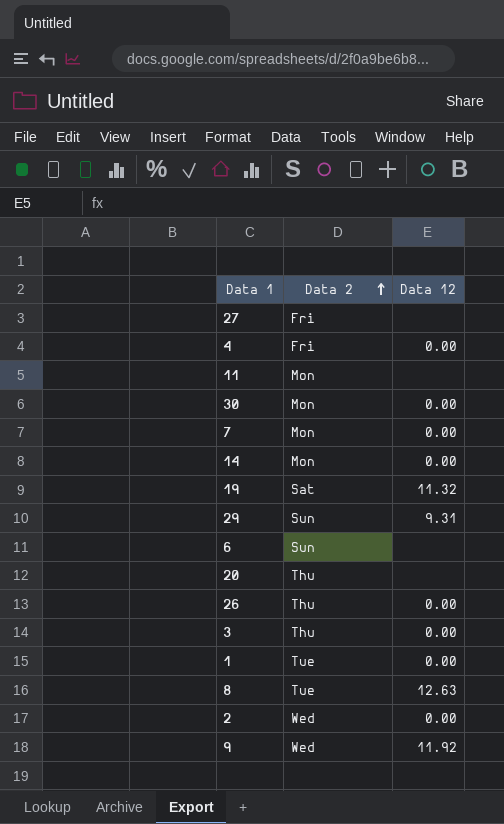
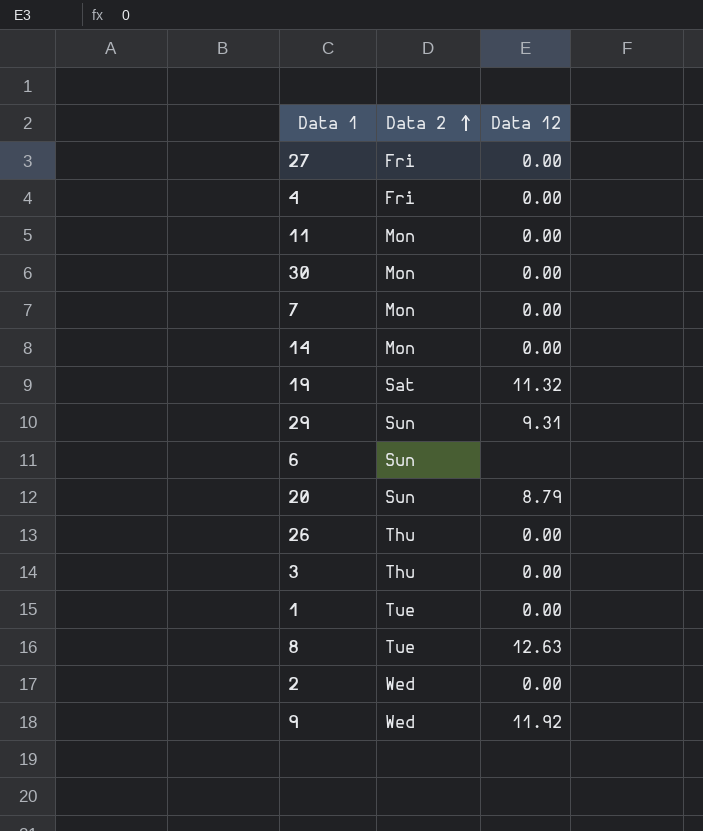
27 | Data 12: none -> 0.00
11 | Data 12: none -> 0.00
20 | Data 2: Thu -> Sun
20 | Data 12: none -> 8.79

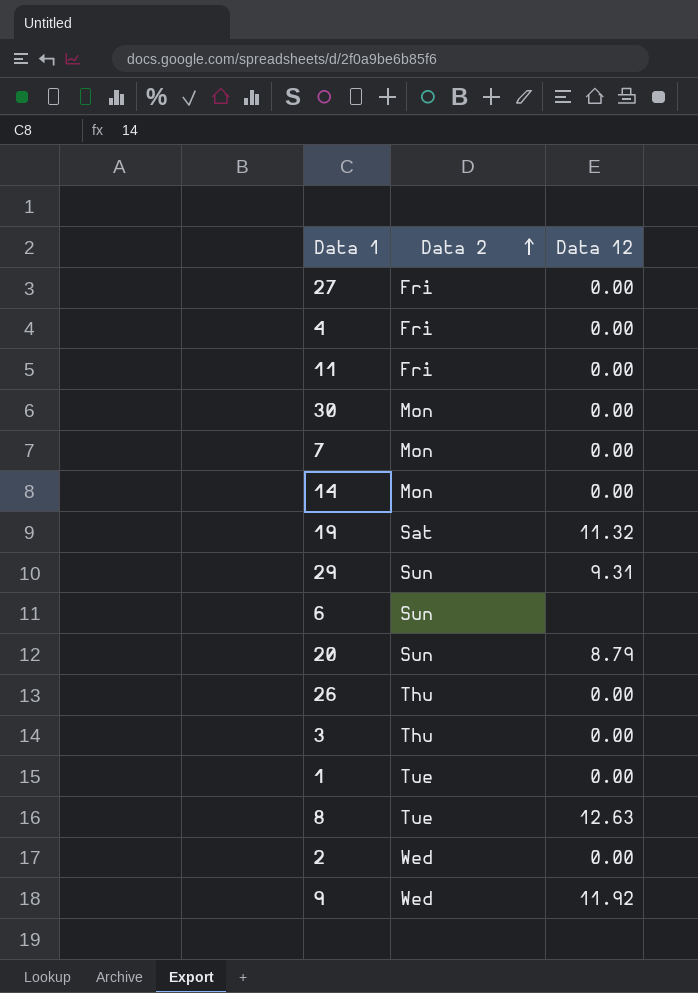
11 | Data 2: Mon -> Fri

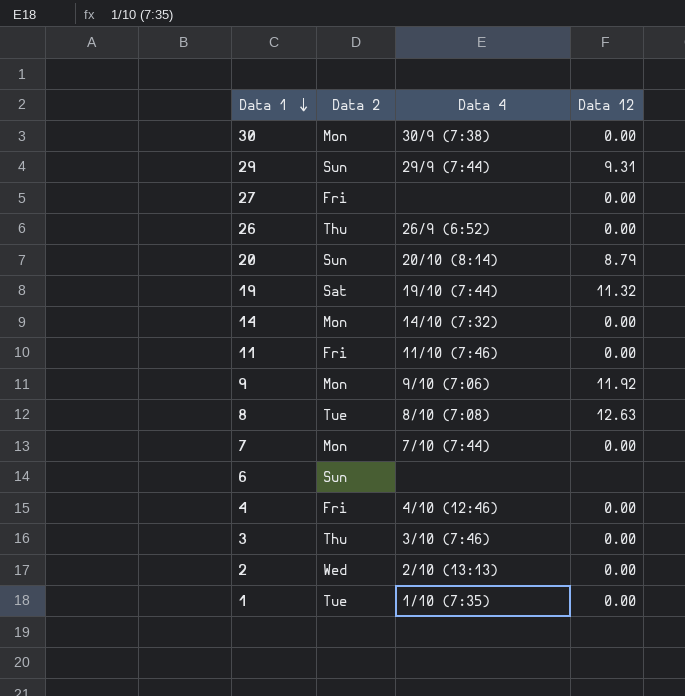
row order: Data 2 ascending -> Data 1 descending
column Data 4 | position: none -> 3
9 | Data 2: Wed -> Mon

